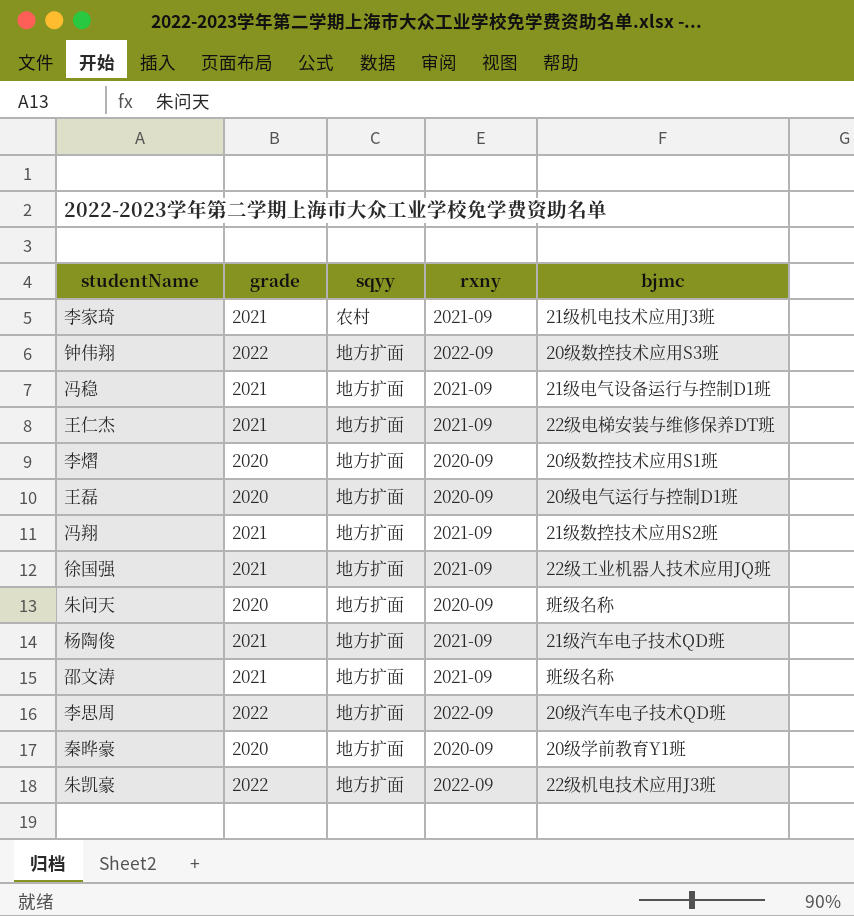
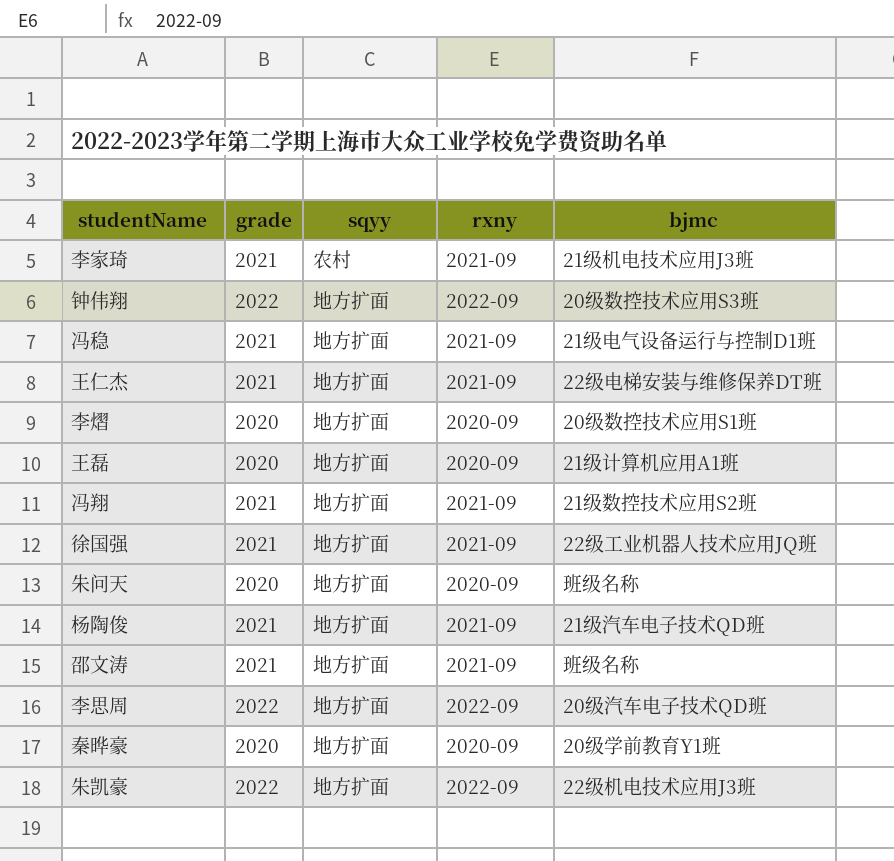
王磊 | bjmc: 20级电气运行与控制D1班 -> 21级计算机应用A1班

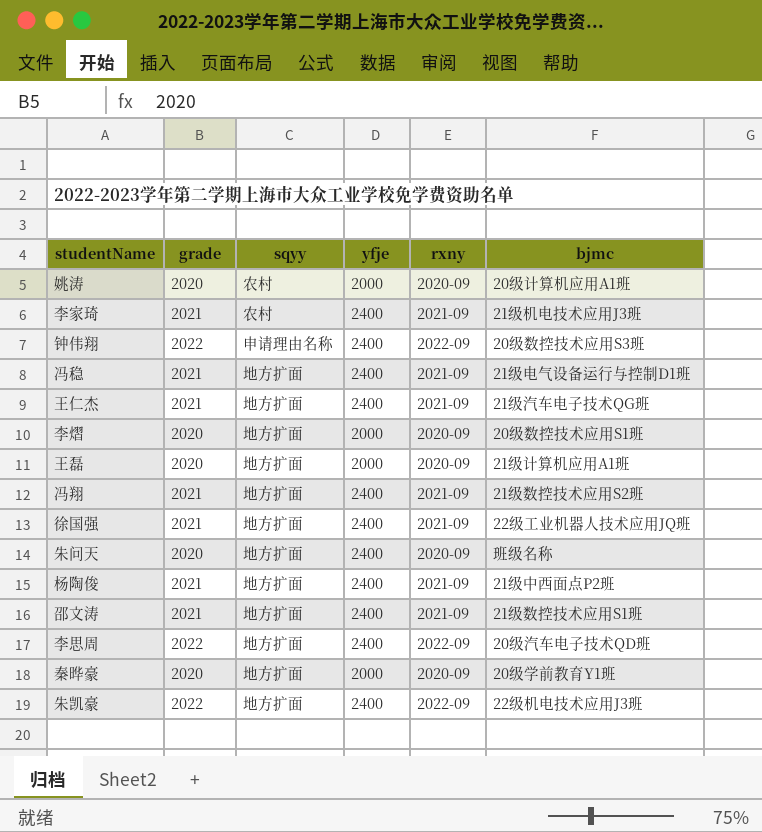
column yfje | position: none -> 4
row 姚涛: none -> 2020 | 农村 | 2000 | 2020-09 | 20级计算机应用A1班
钟伟翔 | sqyy: 地方扩面 -> 申请理由名称
王仁杰 | bjmc: 22级电梯安装与维修保养DT班 -> 21级汽车电子技术QG班
杨陶俊 | bjmc: 21级汽车电子技术QD班 -> 21级中西面点P2班
邵文涛 | bjmc: 班级名称 -> 21级数控技术应用S1班

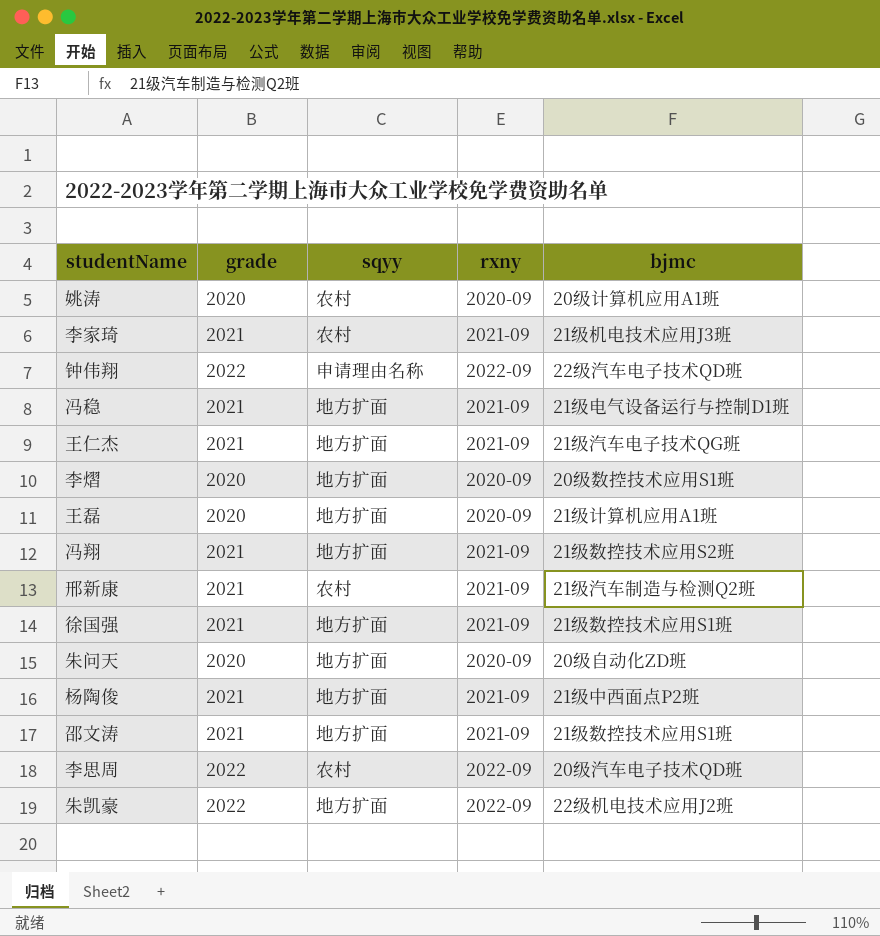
column yfje | position: 4 -> none
row 秦晔豪: 2020 | 地方扩面 | 2000 | 2020-09 | 20级学前教育Y1班 -> none
钟伟翔 | bjmc: 20级数控技术应用S3班 -> 22级汽车电子技术QD班
row 邢新康: none -> 2021 | 农村 | 2021-09 | 21级汽车制造与检测Q2班
徐国强 | bjmc: 22级工业机器人技术应用JQ班 -> 21级数控技术应用S1班
朱问天 | bjmc: 班级名称 -> 20级自动化ZD班
李思周 | sqyy: 地方扩面 -> 农村
朱凯豪 | bjmc: 22级机电技术应用J3班 -> 22级机电技术应用J2班

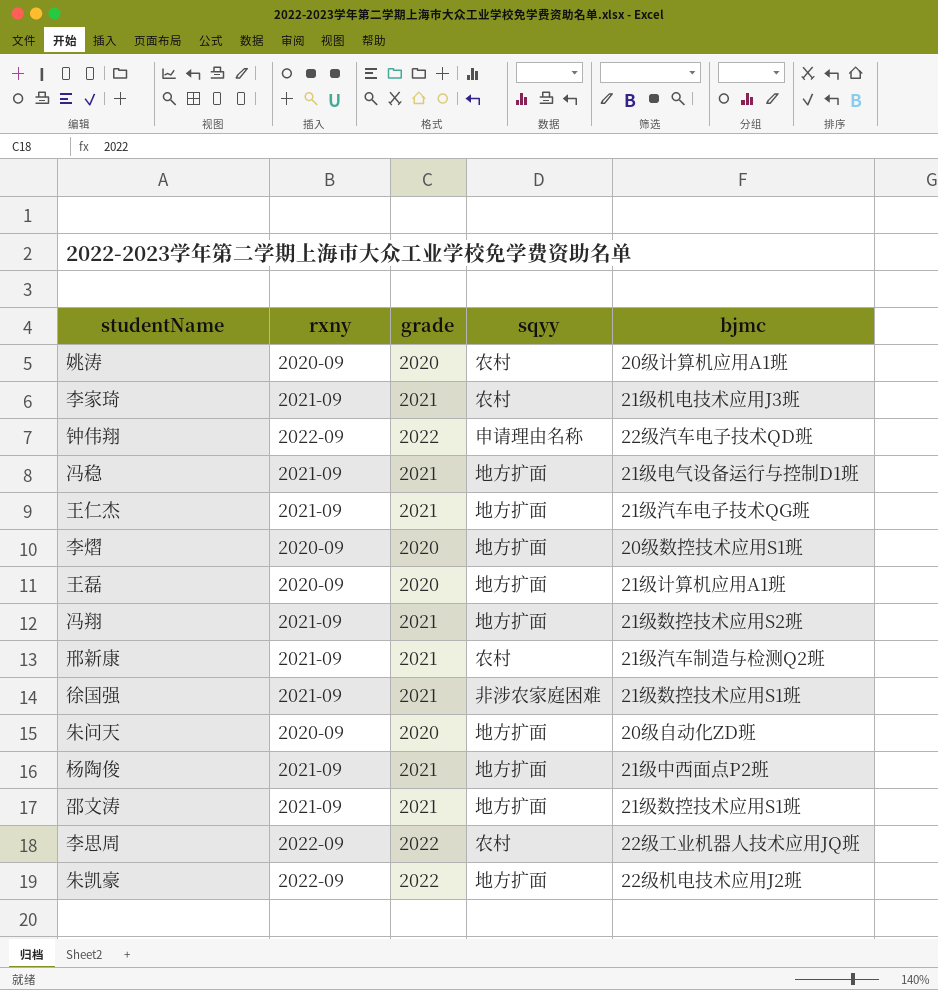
column rxny | position: 4 -> 2
徐国强 | sqyy: 地方扩面 -> 非涉农家庭困难
李思周 | bjmc: 20级汽车电子技术QD班 -> 22级工业机器人技术应用JQ班

